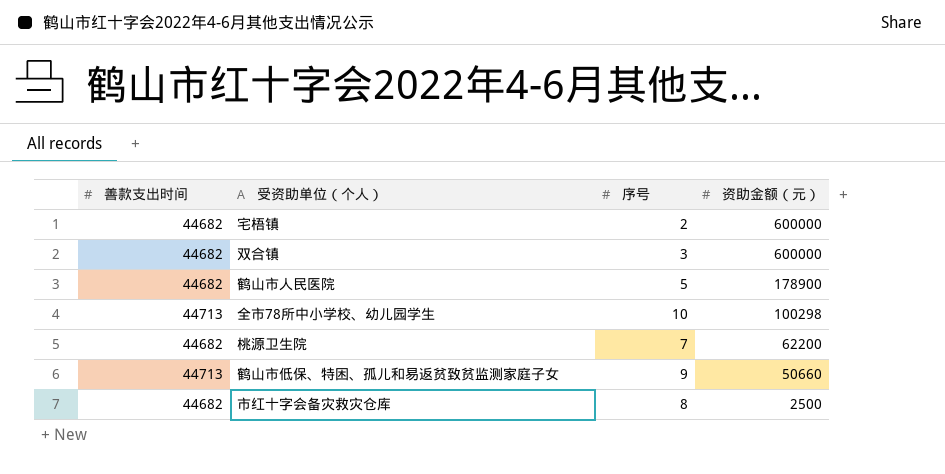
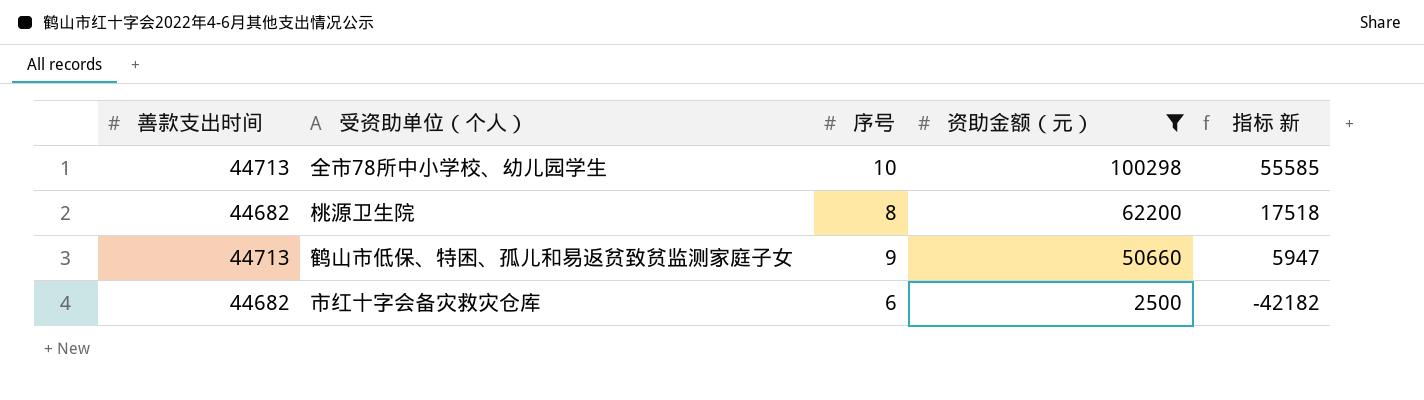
filter: none -> 资助金额（元） <= 100298
column 指标 新 | formula: none -> [资助金额（元）] - [善款支出时间]
桃源卫生院 | 序号: 7 -> 8
市红十字会备灾救灾仓库 | 序号: 8 -> 6

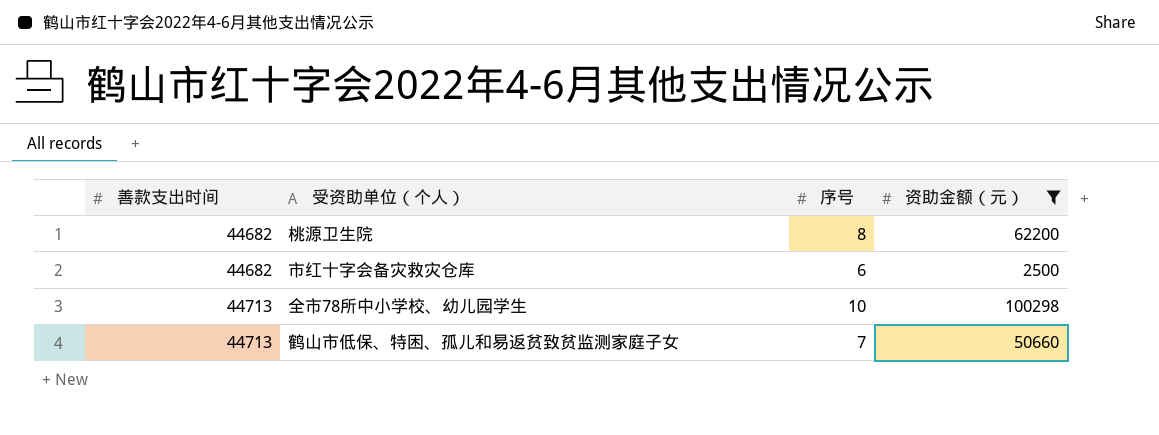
row order: 资助金额（元） descending -> 善款支出时间 ascending
column 指标 新 | formula: [资助金额（元）] - [善款支出时间] -> none
鹤山市低保、特困、孤儿和易返贫致贫监测家庭子女 | 序号: 9 -> 7

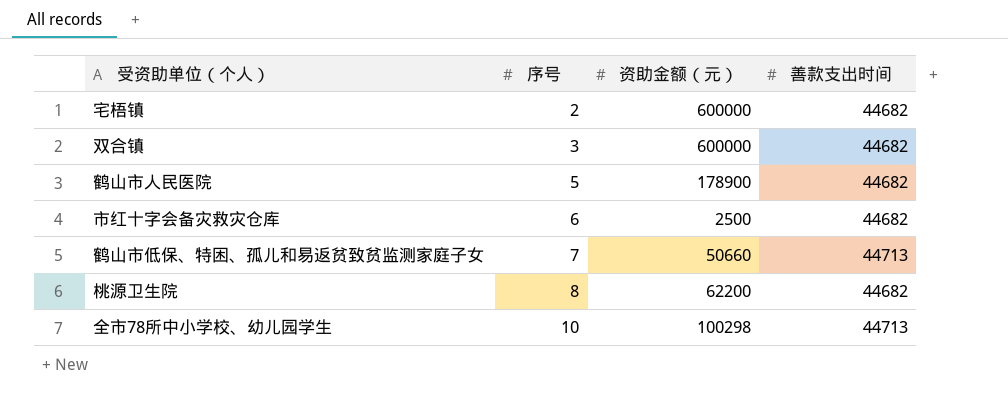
filter: 资助金额（元） <= 100298 -> none
row order: 善款支出时间 ascending -> 序号 ascending
column 善款支出时间 | position: 1 -> 4

